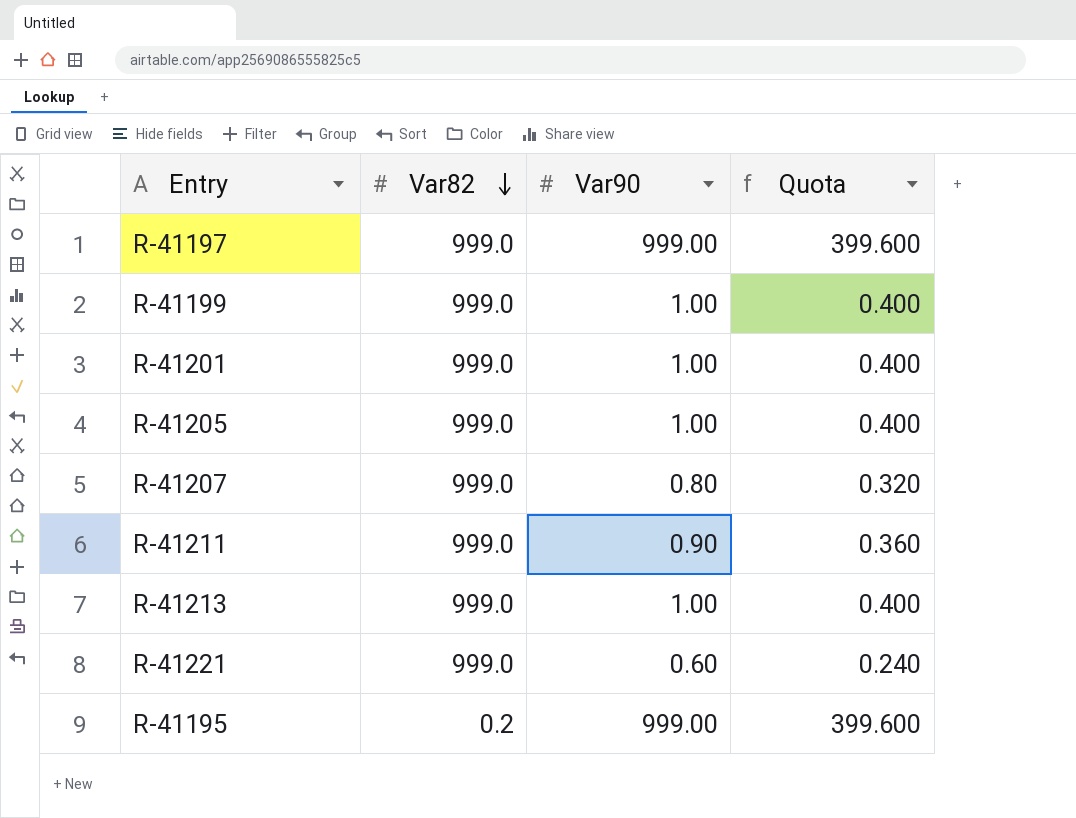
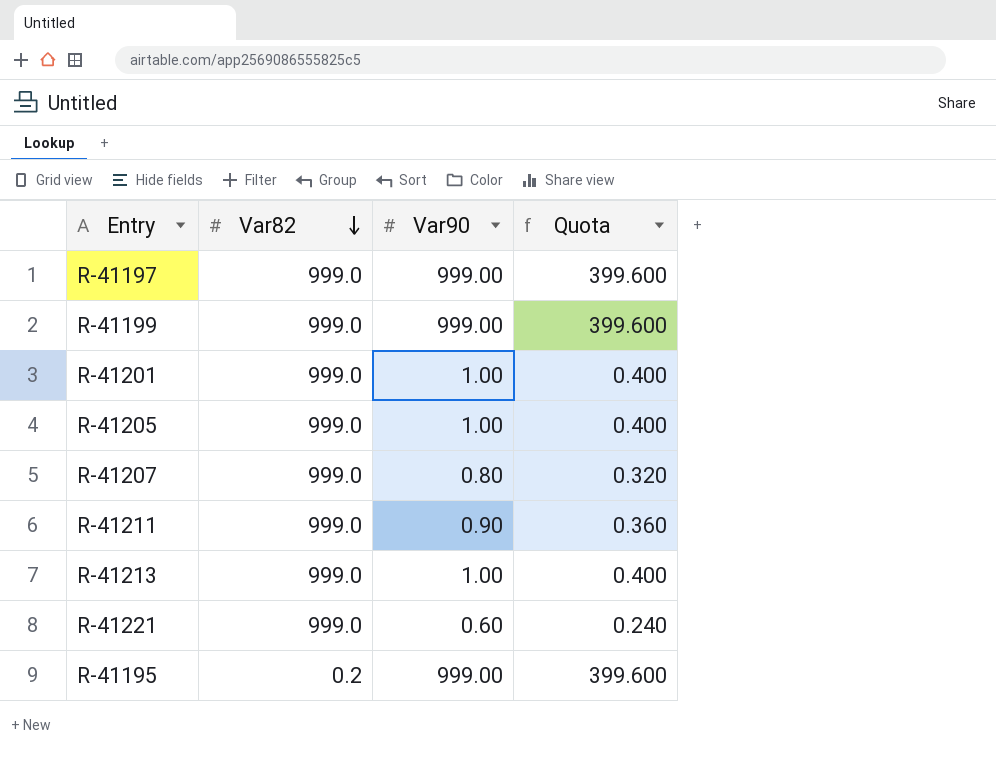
R-41199 | Var90: 1.00 -> 999.00
R-41199 | Quota: 0.400 -> 399.600

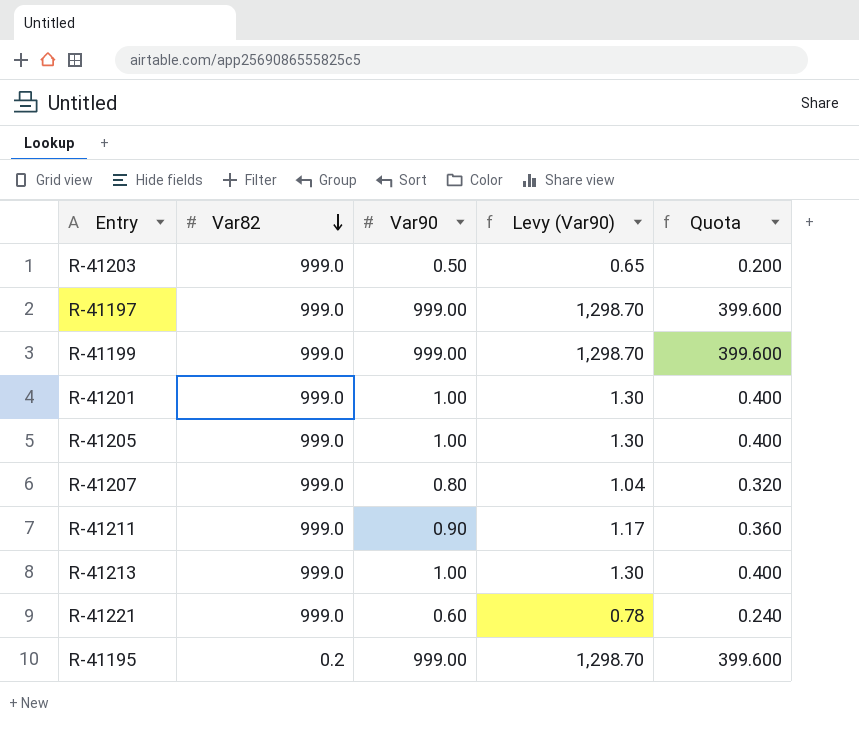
column Levy (Var90) | formula: none -> [Var90] * 1.3
row R-41203: none -> 999.0 | 0.50 | 0.65 | 0.200

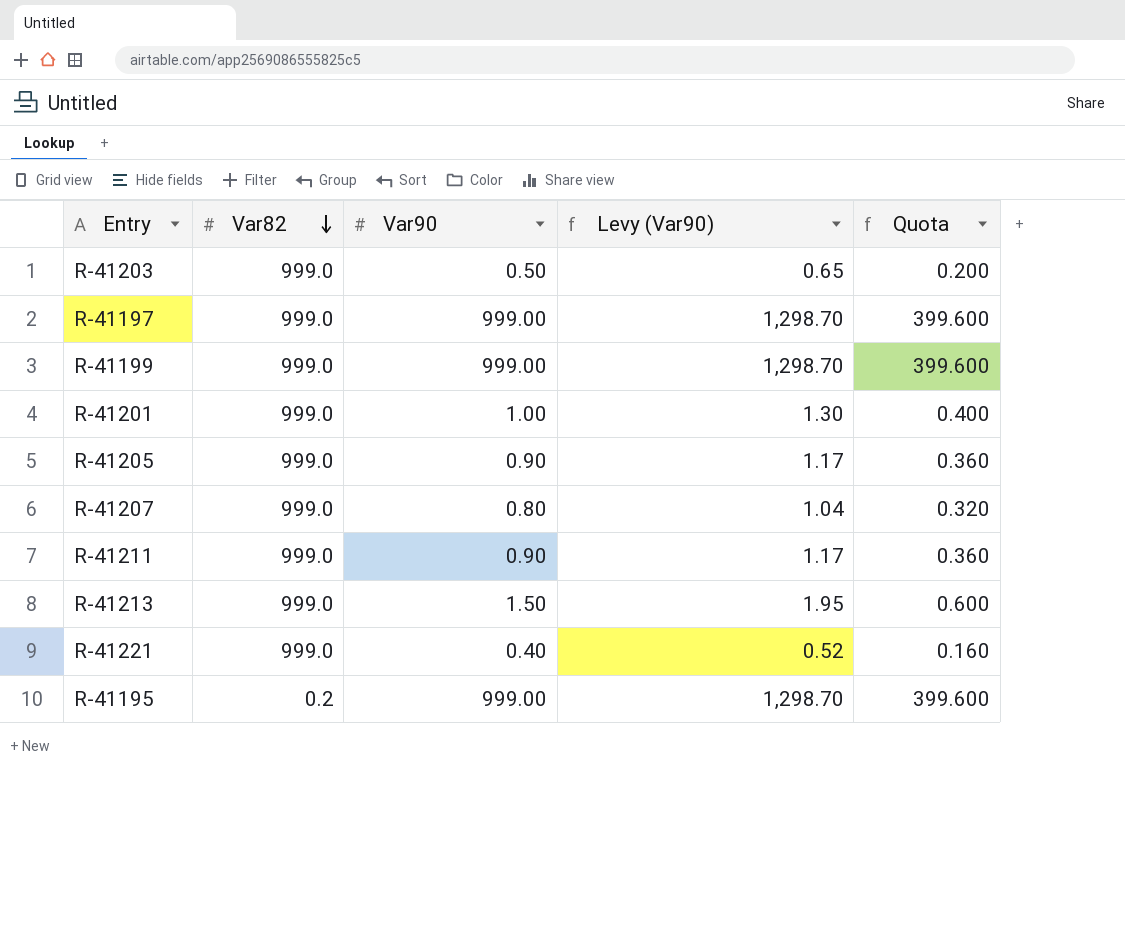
R-41205 | Var90: 1.00 -> 0.90
R-41205 | Levy (Var90): 1.30 -> 1.17
R-41205 | Quota: 0.400 -> 0.360
R-41213 | Var90: 1.00 -> 1.50
R-41213 | Levy (Var90): 1.30 -> 1.95
R-41213 | Quota: 0.400 -> 0.600
R-41221 | Var90: 0.60 -> 0.40
R-41221 | Levy (Var90): 0.78 -> 0.52
R-41221 | Quota: 0.240 -> 0.160

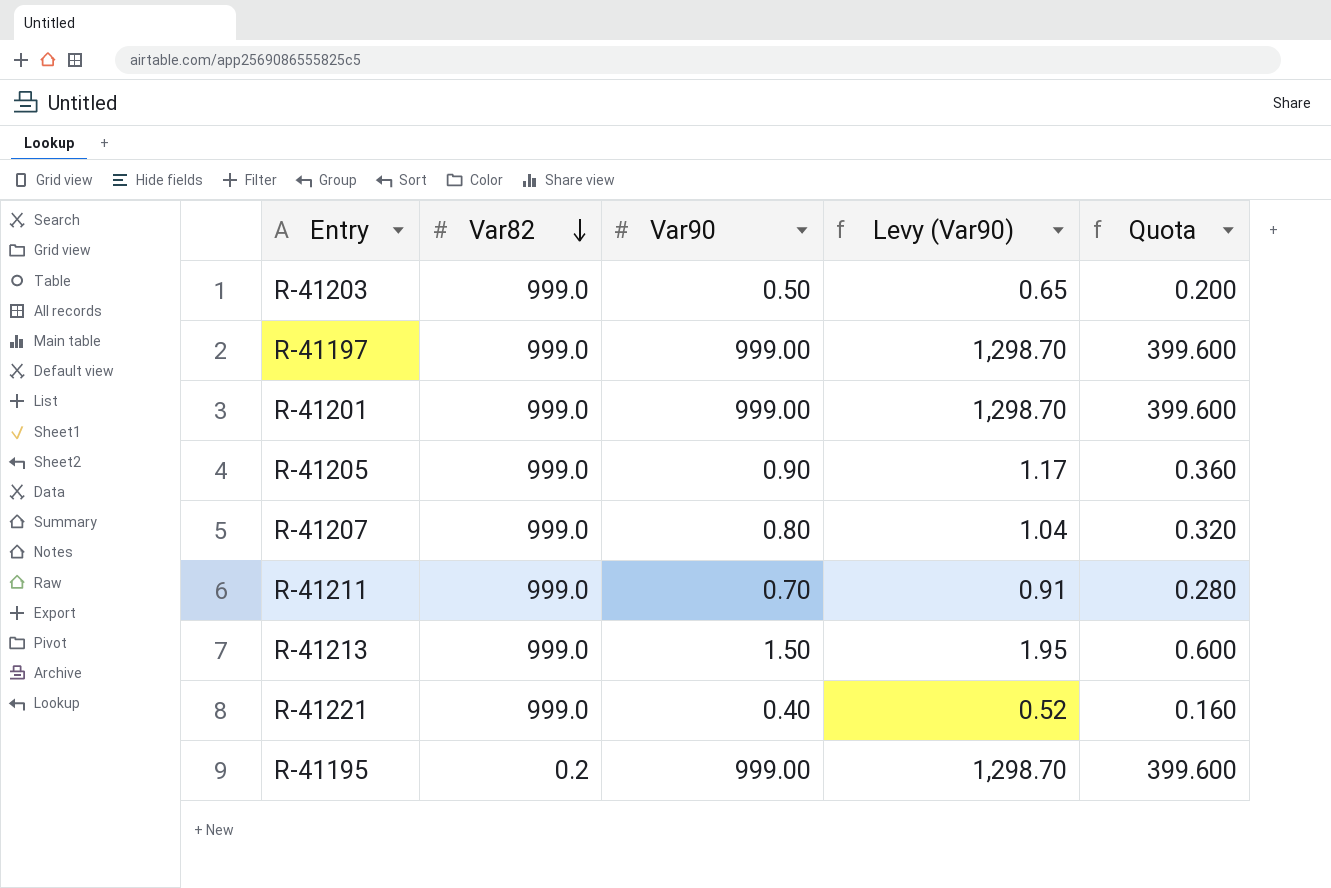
row R-41199: 999.0 | 999.00 | 1,298.70 | 399.600 -> none
R-41201 | Var90: 1.00 -> 999.00
R-41201 | Levy (Var90): 1.30 -> 1,298.70
R-41201 | Quota: 0.400 -> 399.600
R-41211 | Var90: 0.90 -> 0.70
R-41211 | Levy (Var90): 1.17 -> 0.91
R-41211 | Quota: 0.360 -> 0.280

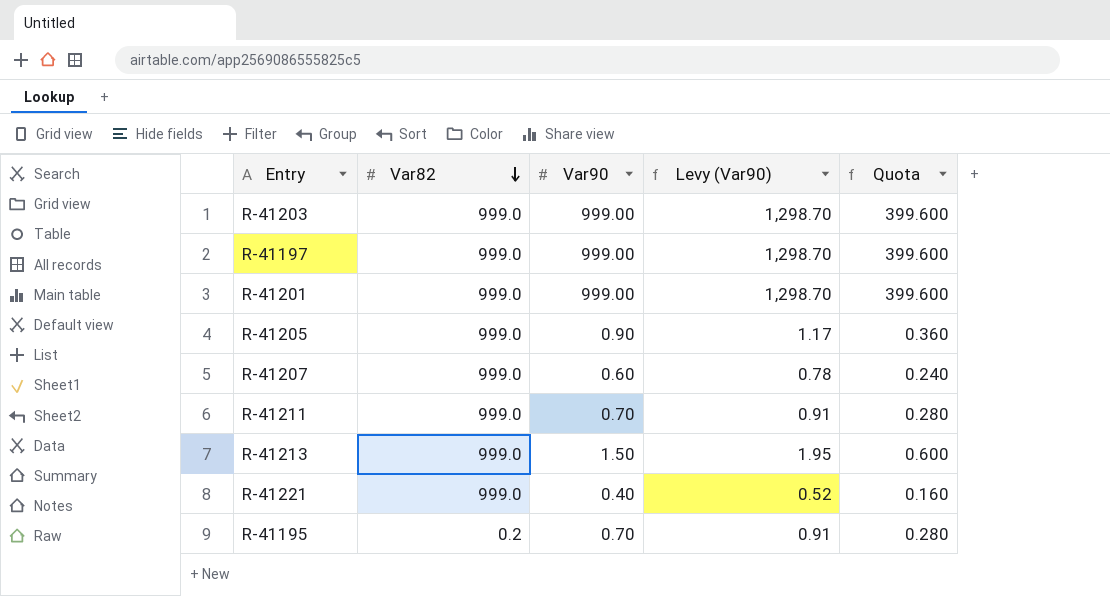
R-41203 | Var90: 0.50 -> 999.00
R-41203 | Levy (Var90): 0.65 -> 1,298.70
R-41203 | Quota: 0.200 -> 399.600
R-41207 | Var90: 0.80 -> 0.60
R-41207 | Levy (Var90): 1.04 -> 0.78
R-41207 | Quota: 0.320 -> 0.240
R-41195 | Var90: 999.00 -> 0.70
R-41195 | Levy (Var90): 1,298.70 -> 0.91
R-41195 | Quota: 399.600 -> 0.280

